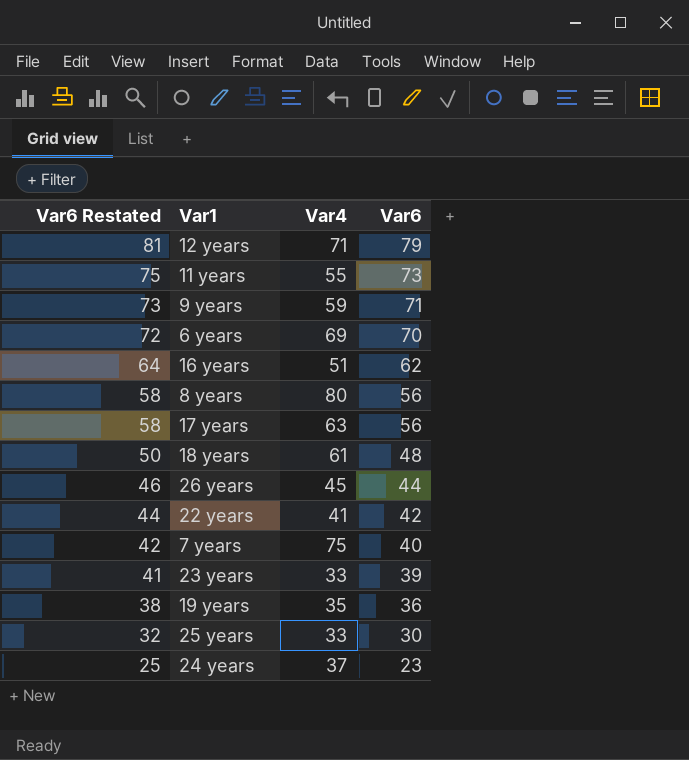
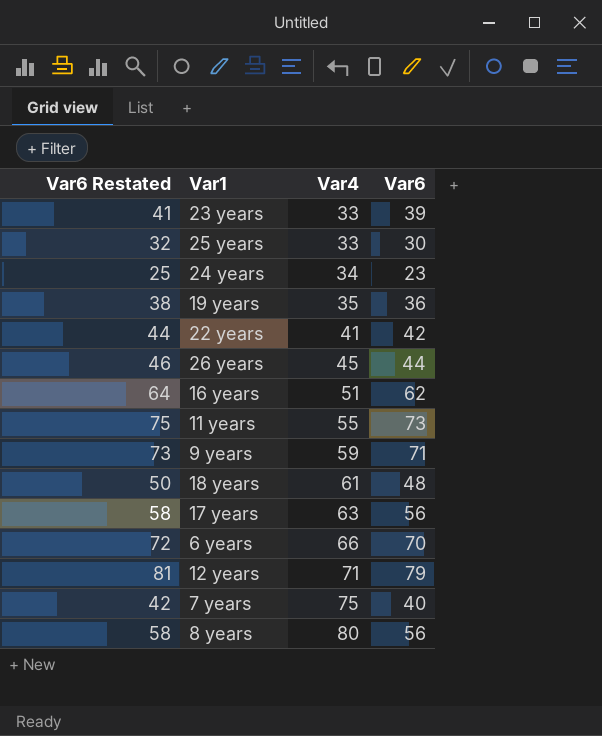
row order: Var6 Restated descending -> Var4 ascending
24 years | Var4: 37 -> 34
6 years | Var4: 69 -> 66

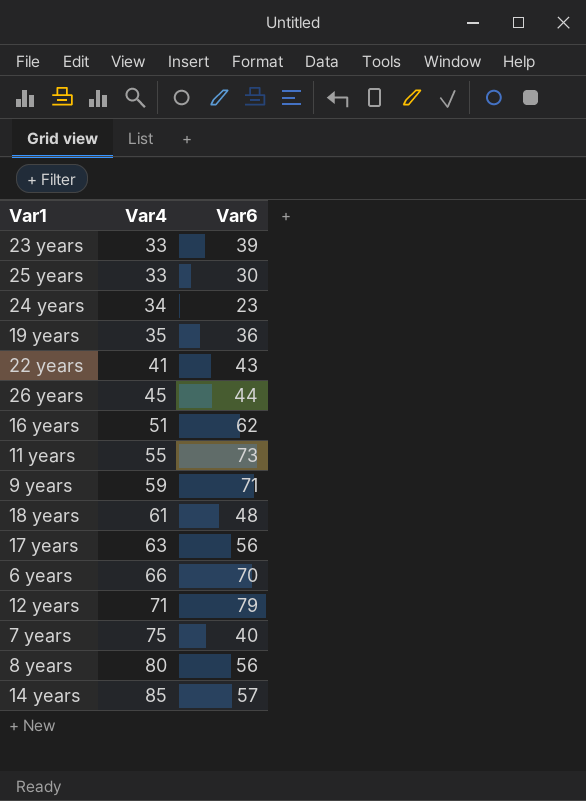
column Var6 Restated | formula: [Var6] + 2 -> none
22 years | Var6: 42 -> 43
row 14 years: none -> 85 | 57

